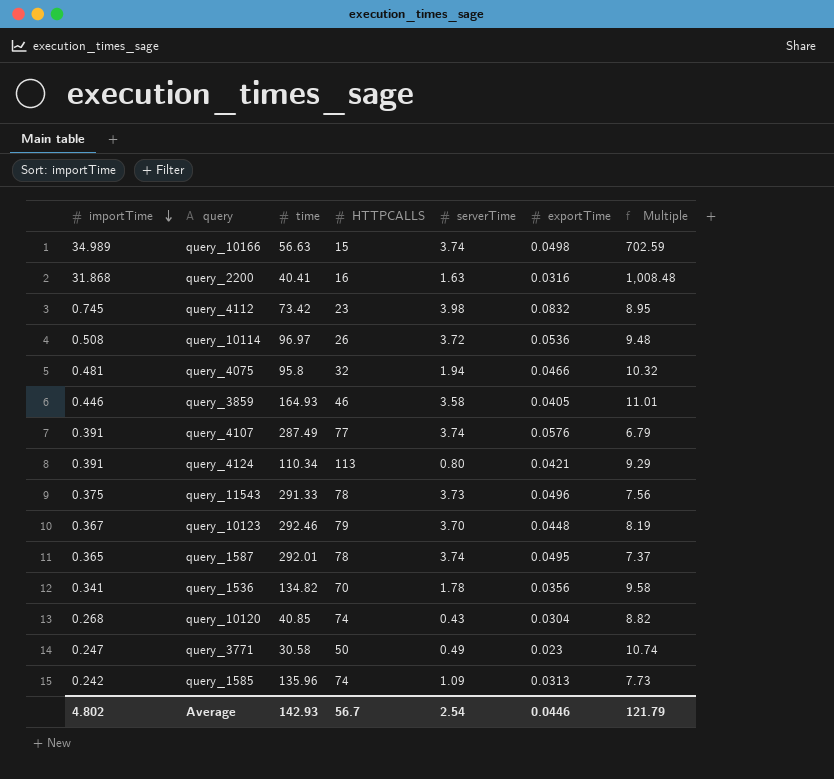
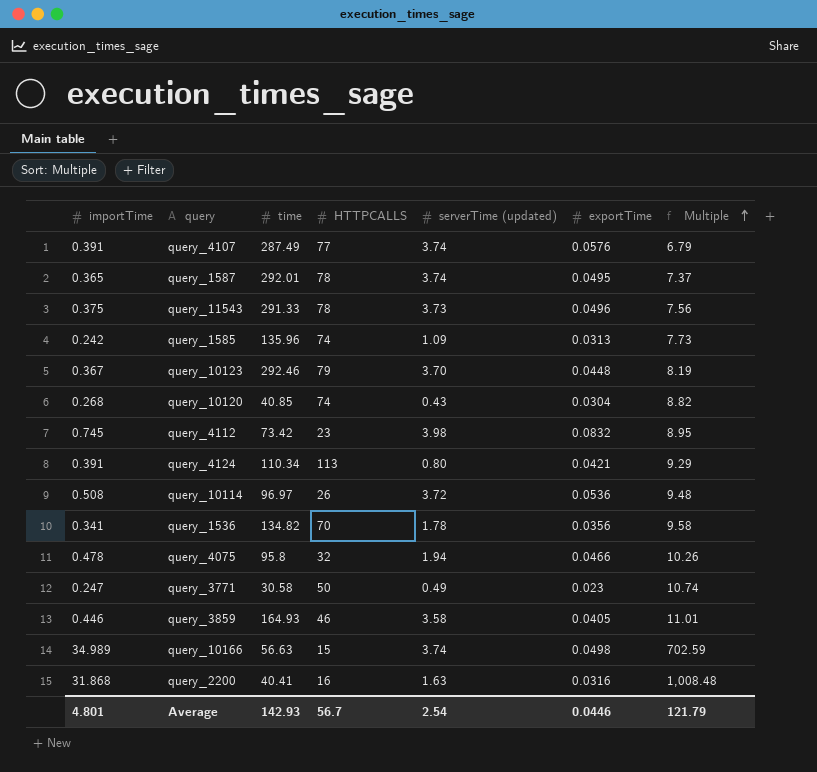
row order: importTime descending -> Multiple ascending
column name: serverTime -> serverTime (updated)
query_4075 | importTime: 0.481 -> 0.478
query_4075 | Multiple: 10.32 -> 10.26
Average | importTime: 4.802 -> 4.801

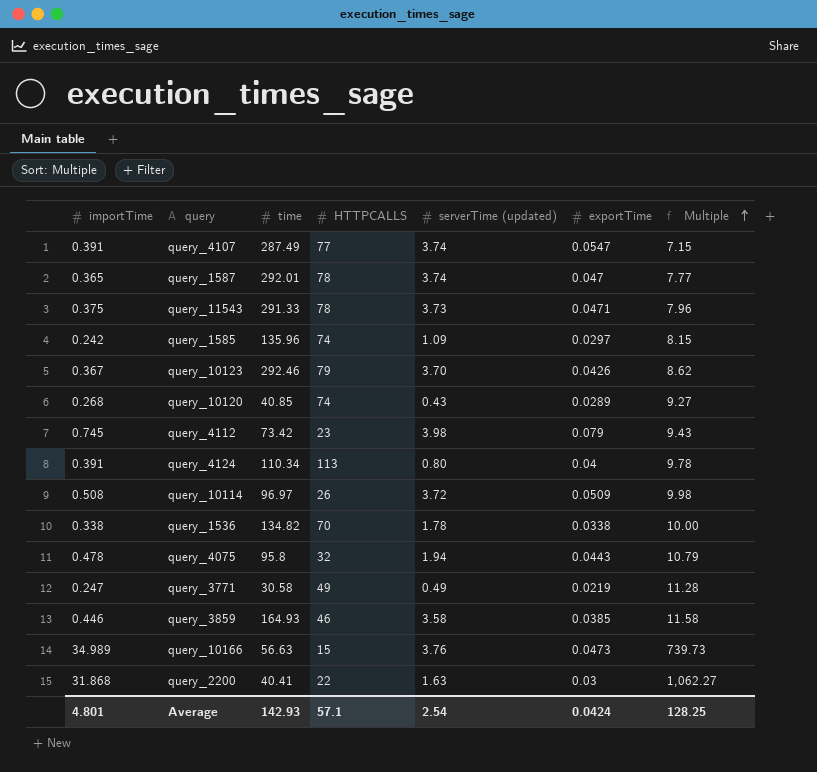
query_4107 | exportTime: 0.0576 -> 0.0547
query_4107 | Multiple: 6.79 -> 7.15
query_1587 | exportTime: 0.0495 -> 0.047
query_1587 | Multiple: 7.37 -> 7.77
query_11543 | exportTime: 0.0496 -> 0.0471
query_11543 | Multiple: 7.56 -> 7.96
query_1585 | exportTime: 0.0313 -> 0.0297
query_1585 | Multiple: 7.73 -> 8.15
query_10123 | exportTime: 0.0448 -> 0.0426
query_10123 | Multiple: 8.19 -> 8.62
query_10120 | exportTime: 0.0304 -> 0.0289
query_10120 | Multiple: 8.82 -> 9.27
query_4112 | exportTime: 0.0832 -> 0.079
query_4112 | Multiple: 8.95 -> 9.43
query_4124 | exportTime: 0.0421 -> 0.04
query_4124 | Multiple: 9.29 -> 9.78
query_10114 | exportTime: 0.0536 -> 0.0509
query_10114 | Multiple: 9.48 -> 9.98
query_1536 | importTime: 0.341 -> 0.338
query_1536 | exportTime: 0.0356 -> 0.0338
query_1536 | Multiple: 9.58 -> 10.00
query_4075 | exportTime: 0.0466 -> 0.0443
query_4075 | Multiple: 10.26 -> 10.79
query_3771 | HTTPCALLS: 50 -> 49
query_3771 | exportTime: 0.023 -> 0.0219
query_3771 | Multiple: 10.74 -> 11.28
query_3859 | exportTime: 0.0405 -> 0.0385
query_3859 | Multiple: 11.01 -> 11.58
query_10166 | serverTime (updated): 3.74 -> 3.76
query_10166 | exportTime: 0.0498 -> 0.0473
query_10166 | Multiple: 702.59 -> 739.73
query_2200 | HTTPCALLS: 16 -> 22
query_2200 | exportTime: 0.0316 -> 0.03
query_2200 | Multiple: 1,008.48 -> 1,062.27
Average | HTTPCALLS: 56.7 -> 57.1
Average | exportTime: 0.0446 -> 0.0424
Average | Multiple: 121.79 -> 128.25

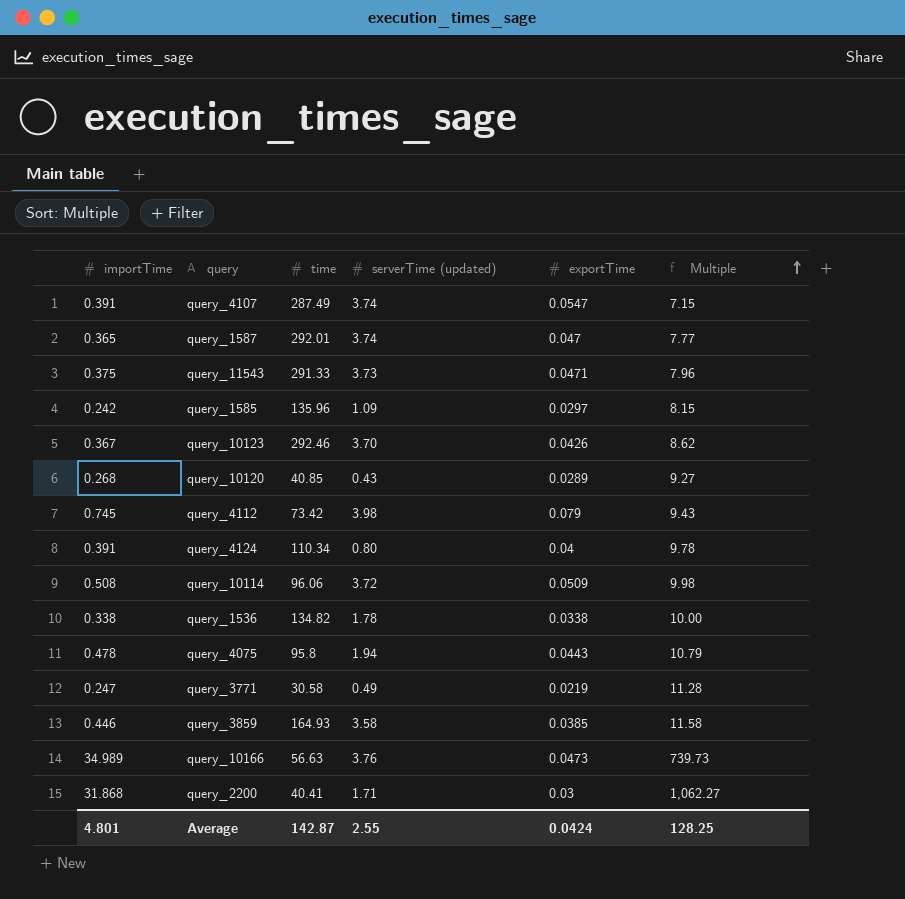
column HTTPCALLS | position: 4 -> none
query_10114 | time: 96.97 -> 96.06
query_2200 | serverTime (updated): 1.63 -> 1.71
Average | time: 142.93 -> 142.87
Average | serverTime (updated): 2.54 -> 2.55

